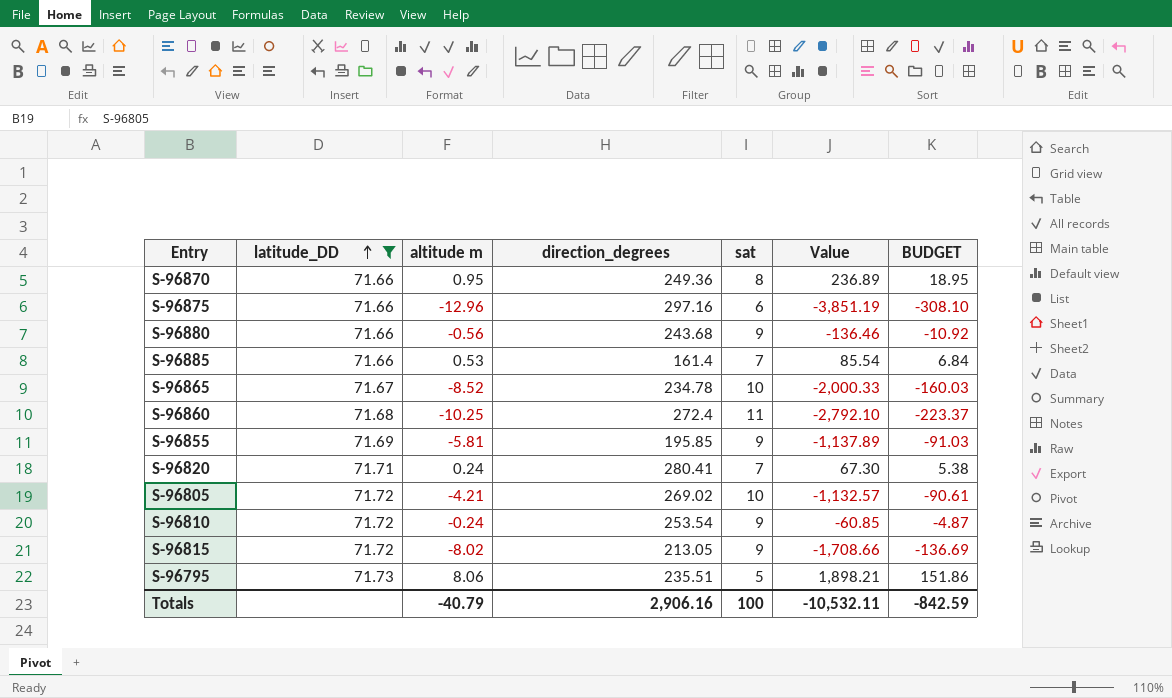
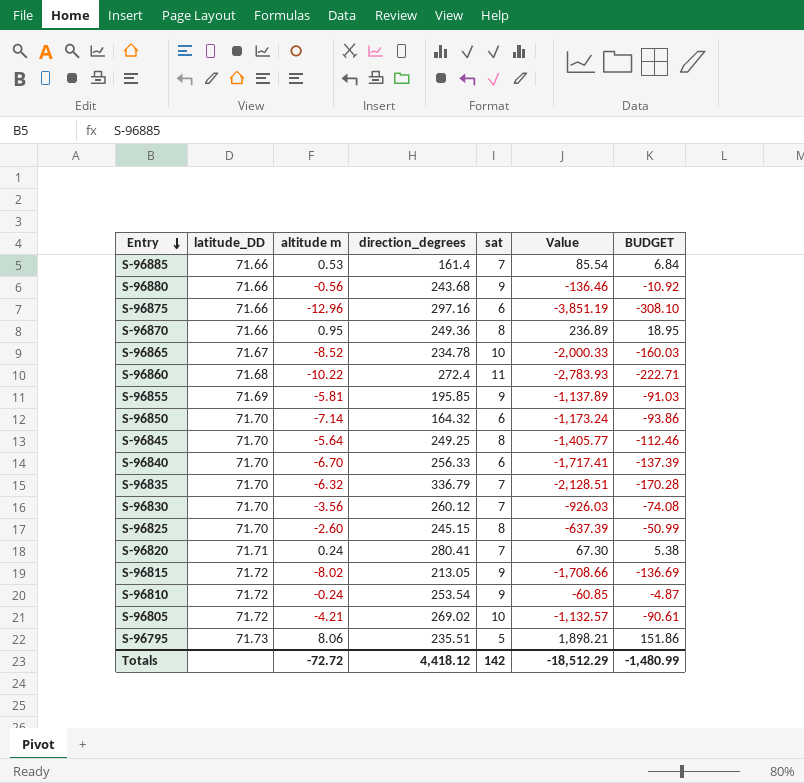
filter: latitude_DD != 71.70 -> none
row order: latitude_DD ascending -> Entry descending
S-96860 | altitude m: -10.25 -> -10.22
S-96860 | Value: -2,792.10 -> -2,783.93
S-96860 | BUDGET: -223.37 -> -222.71
Totals | altitude m: -40.79 -> -72.72
Totals | direction_degrees: 2,906.16 -> 4,418.12
Totals | sat: 100 -> 142
Totals | Value: -10,532.11 -> -18,512.29
Totals | BUDGET: -842.59 -> -1,480.99

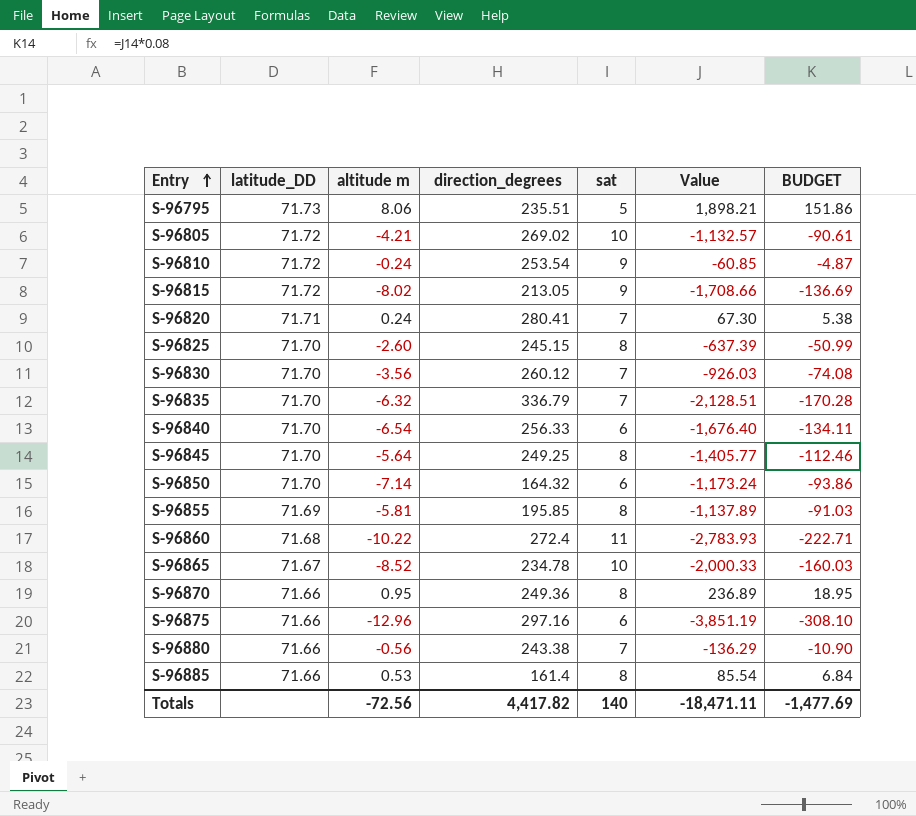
row order: Entry descending -> Entry ascending
S-96840 | altitude m: -6.70 -> -6.54
S-96840 | Value: -1,717.41 -> -1,676.40
S-96840 | BUDGET: -137.39 -> -134.11
S-96855 | sat: 9 -> 8
S-96880 | direction_degrees: 243.68 -> 243.38
S-96880 | sat: 9 -> 7
S-96880 | Value: -136.46 -> -136.29
S-96880 | BUDGET: -10.92 -> -10.90
S-96885 | sat: 7 -> 8
Totals | altitude m: -72.72 -> -72.56
Totals | direction_degrees: 4,418.12 -> 4,417.82
Totals | sat: 142 -> 140
Totals | Value: -18,512.29 -> -18,471.11
Totals | BUDGET: -1,480.99 -> -1,477.69

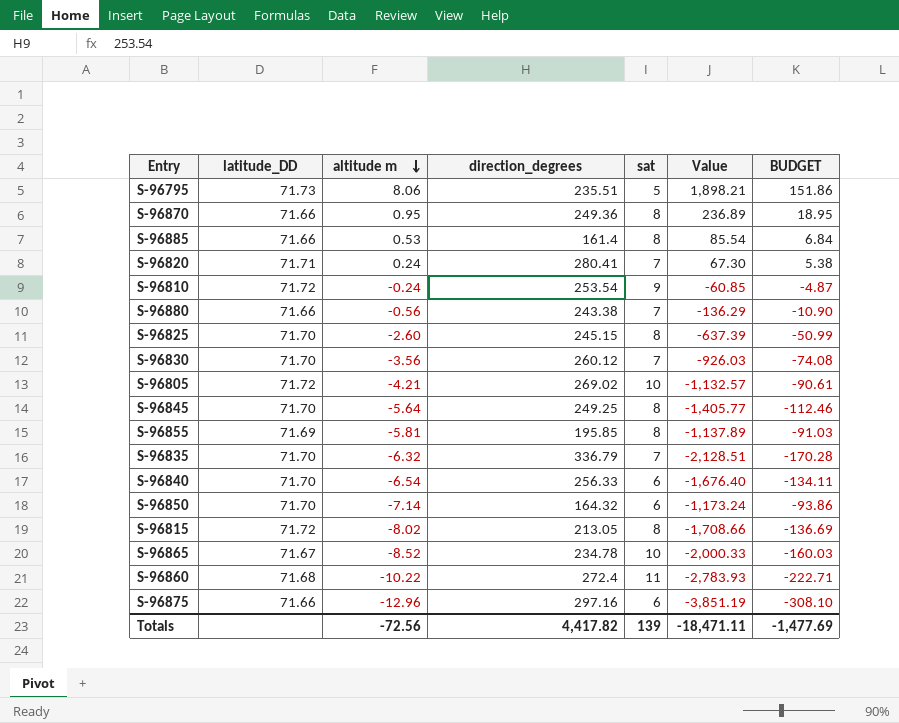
row order: Entry ascending -> altitude m descending
S-96815 | sat: 9 -> 8
Totals | sat: 140 -> 139

